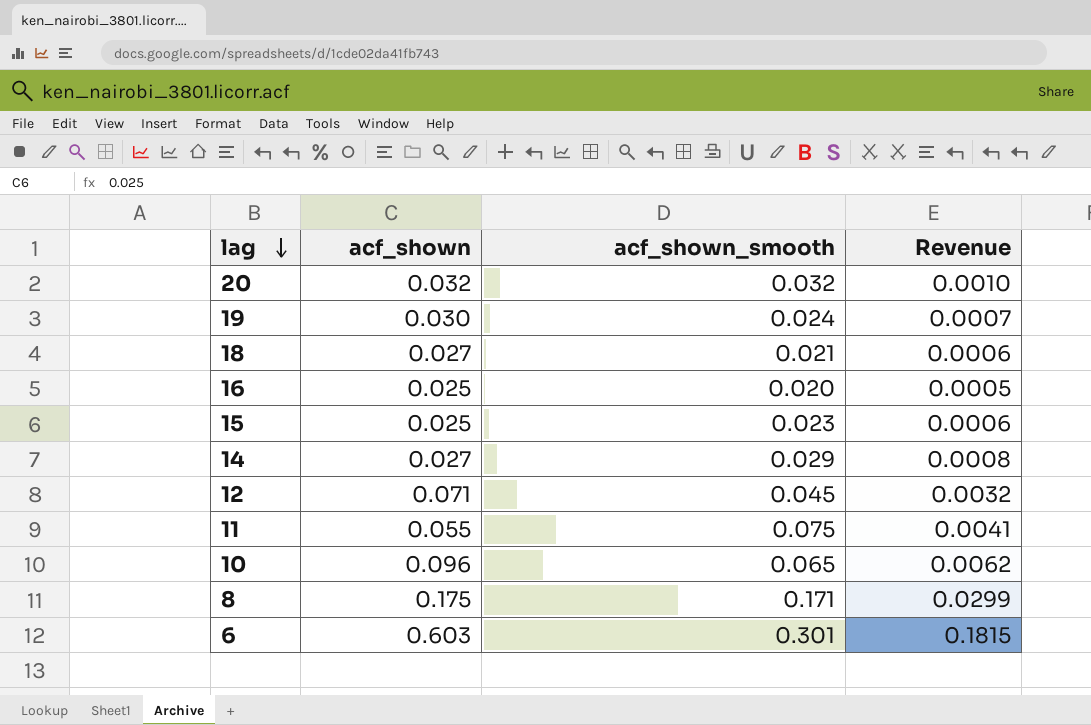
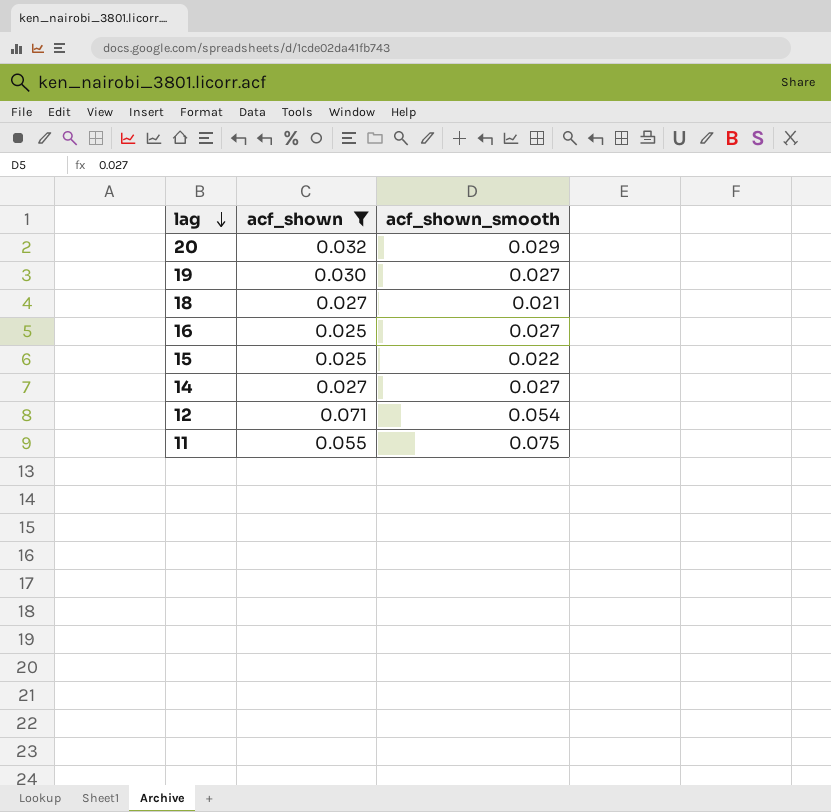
filter: none -> acf_shown <= 0.071
column Revenue | formula: [acf_shown] * [acf_shown_smooth] -> none
20 | acf_shown_smooth: 0.032 -> 0.029
19 | acf_shown_smooth: 0.024 -> 0.027
16 | acf_shown_smooth: 0.020 -> 0.027
15 | acf_shown_smooth: 0.023 -> 0.022
14 | acf_shown_smooth: 0.029 -> 0.027
12 | acf_shown_smooth: 0.045 -> 0.054

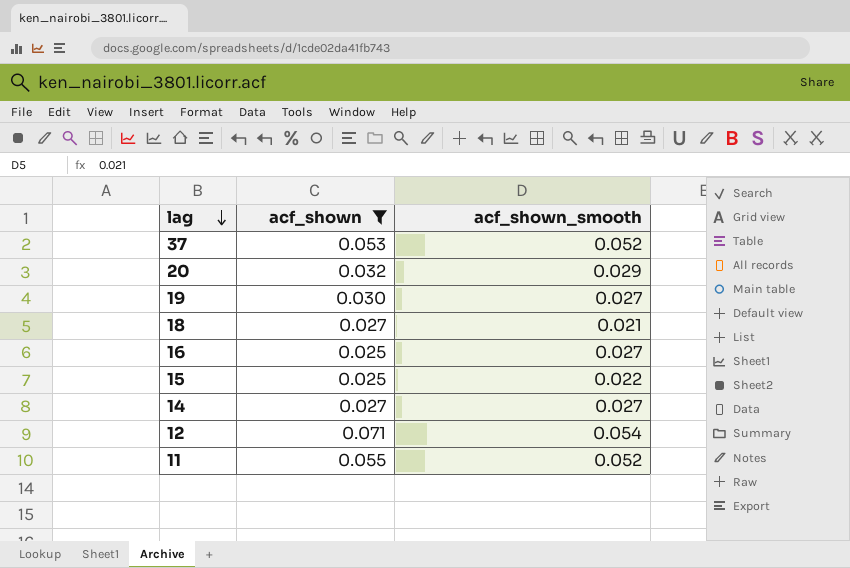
row 37: none -> 0.053 | 0.052
11 | acf_shown_smooth: 0.075 -> 0.052

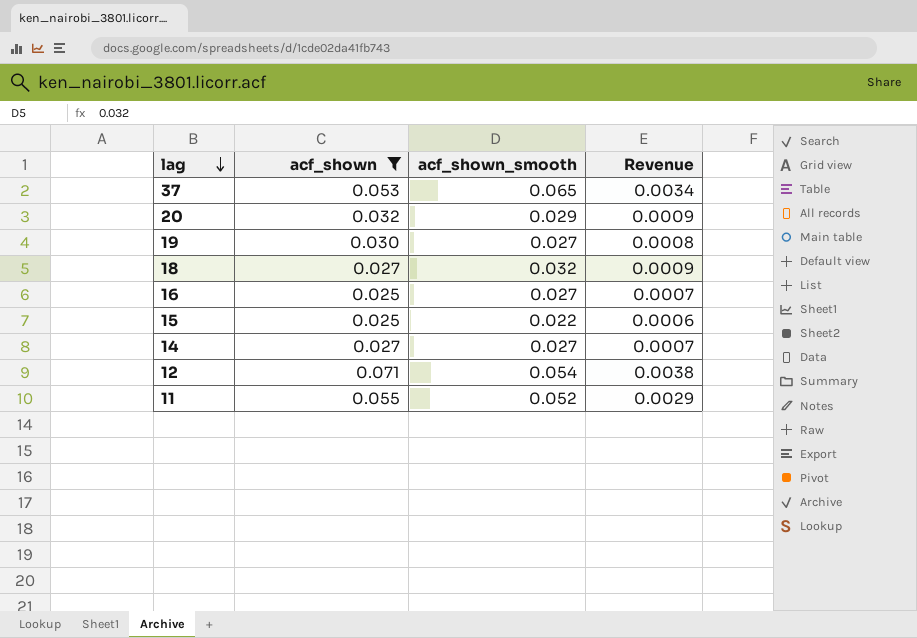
column Revenue | formula: none -> [acf_shown] * [acf_shown_smooth]
37 | acf_shown_smooth: 0.052 -> 0.065
18 | acf_shown_smooth: 0.021 -> 0.032

